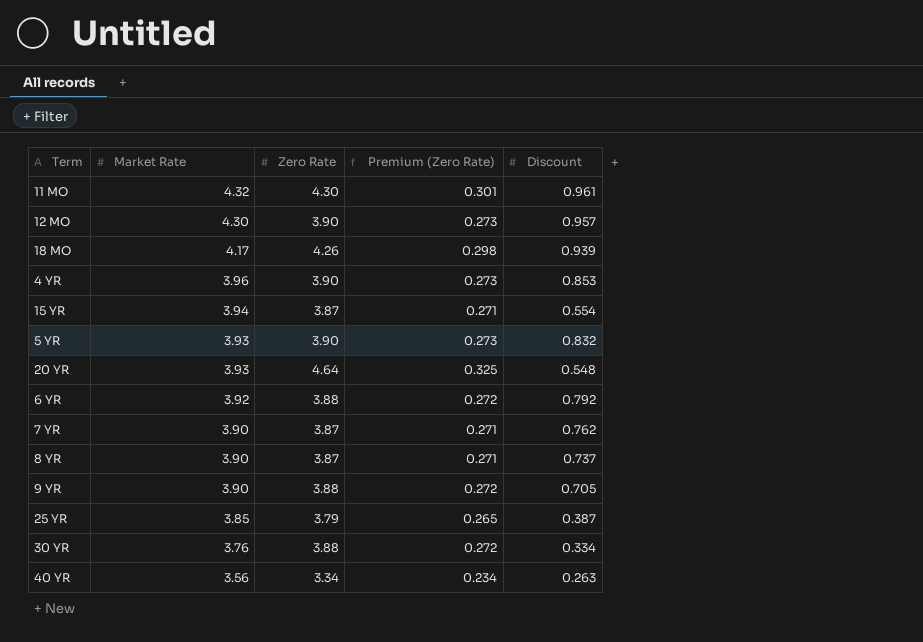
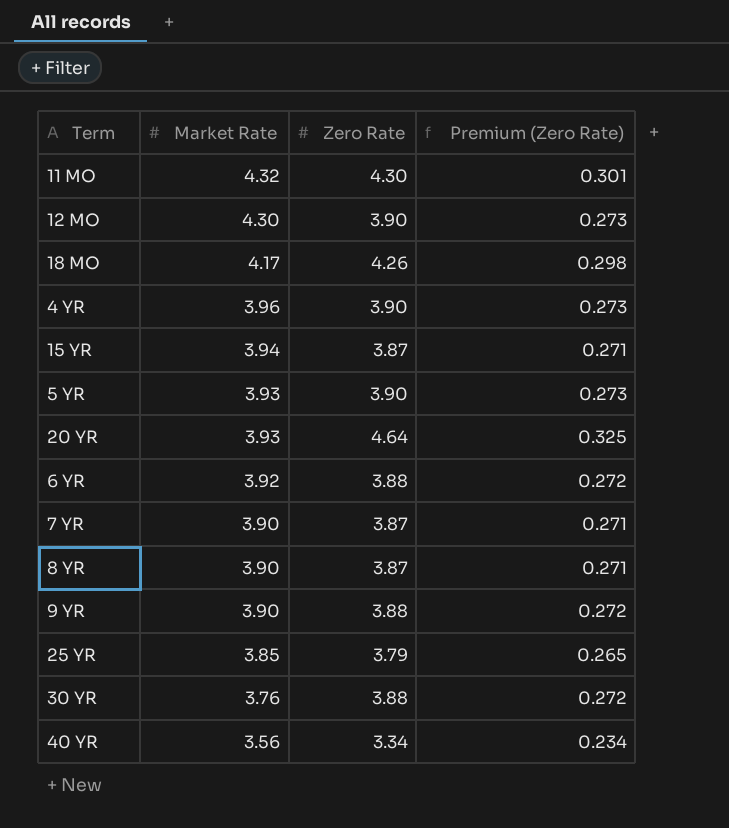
column Discount | position: 5 -> none

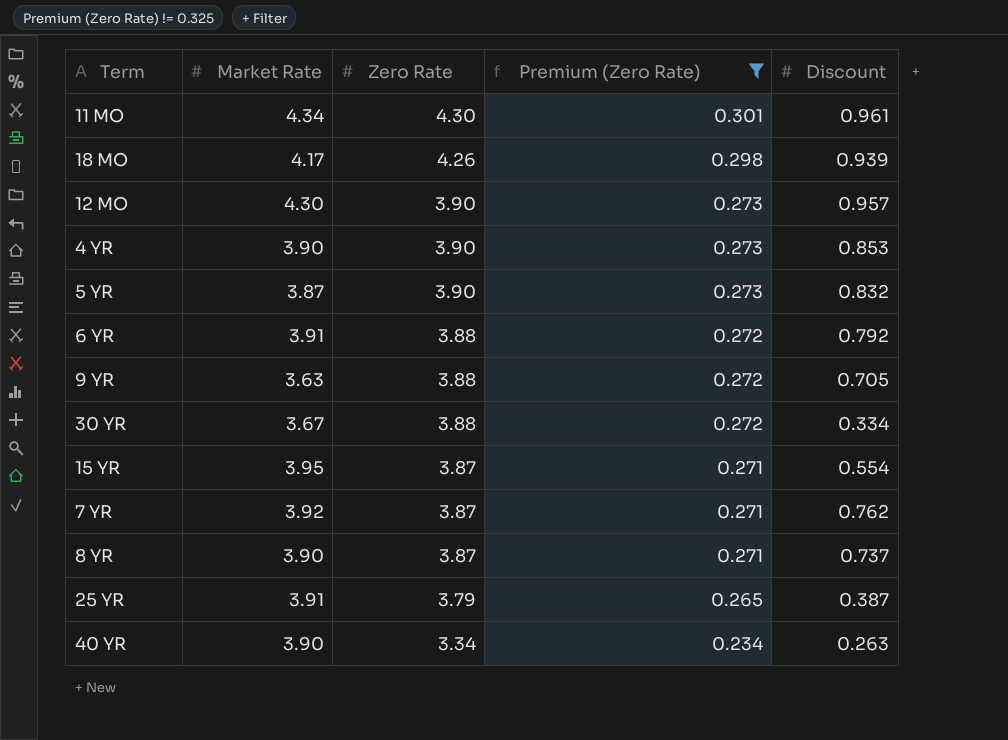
filter: none -> Premium (Zero Rate) != 0.325
row order: Market Rate descending -> Zero Rate descending
column Discount | position: none -> 5
11 MO | Market Rate: 4.32 -> 4.34
4 YR | Market Rate: 3.96 -> 3.90
5 YR | Market Rate: 3.93 -> 3.87
6 YR | Market Rate: 3.92 -> 3.91
9 YR | Market Rate: 3.90 -> 3.63
30 YR | Market Rate: 3.76 -> 3.67
15 YR | Market Rate: 3.94 -> 3.95
7 YR | Market Rate: 3.90 -> 3.92
25 YR | Market Rate: 3.85 -> 3.91
40 YR | Market Rate: 3.56 -> 3.90

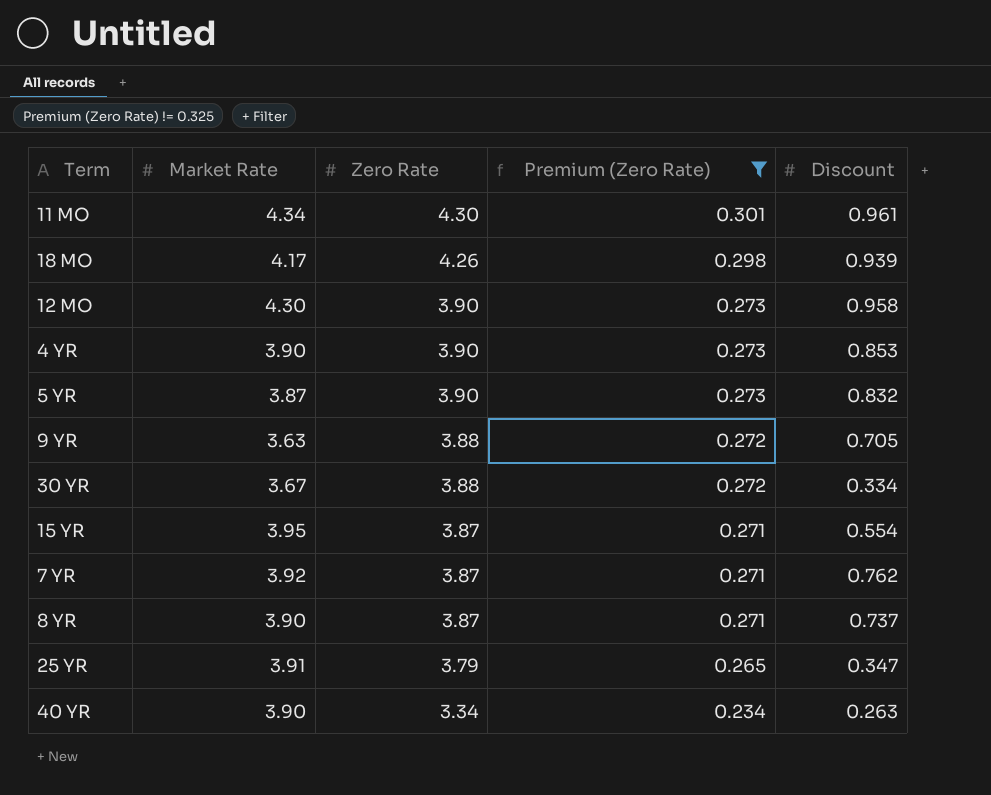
row 6 YR: 3.91 | 3.88 | 0.272 | 0.792 -> none
12 MO | Discount: 0.957 -> 0.958
25 YR | Discount: 0.387 -> 0.347

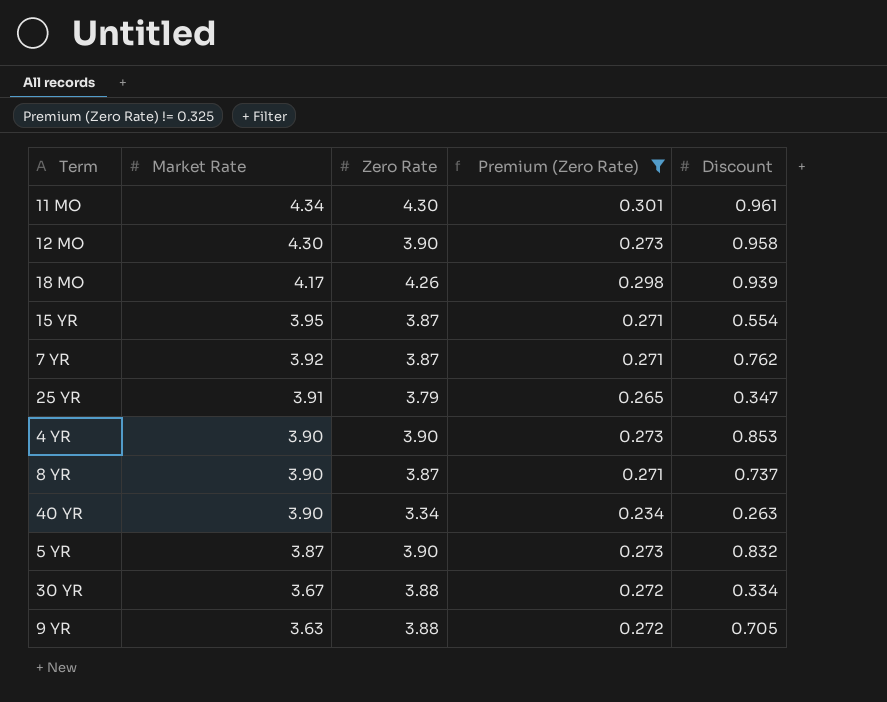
row order: Zero Rate descending -> Market Rate descending

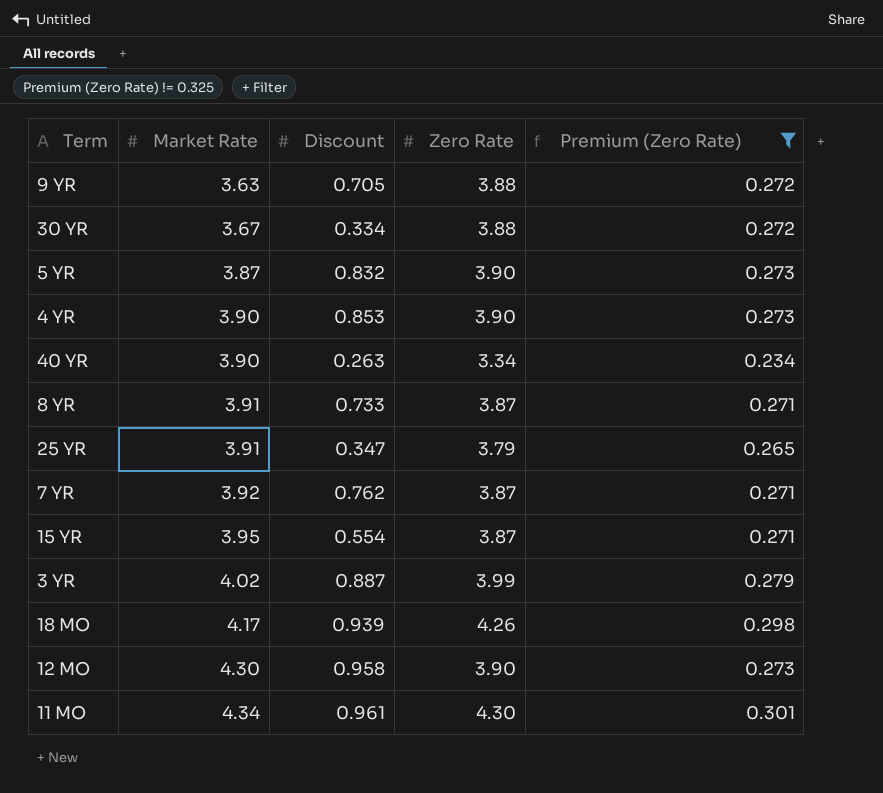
row order: Market Rate descending -> Market Rate ascending
column Discount | position: 5 -> 3
8 YR | Market Rate: 3.90 -> 3.91
8 YR | Discount: 0.737 -> 0.733
row 3 YR: none -> 4.02 | 0.887 | 3.99 | 0.279

